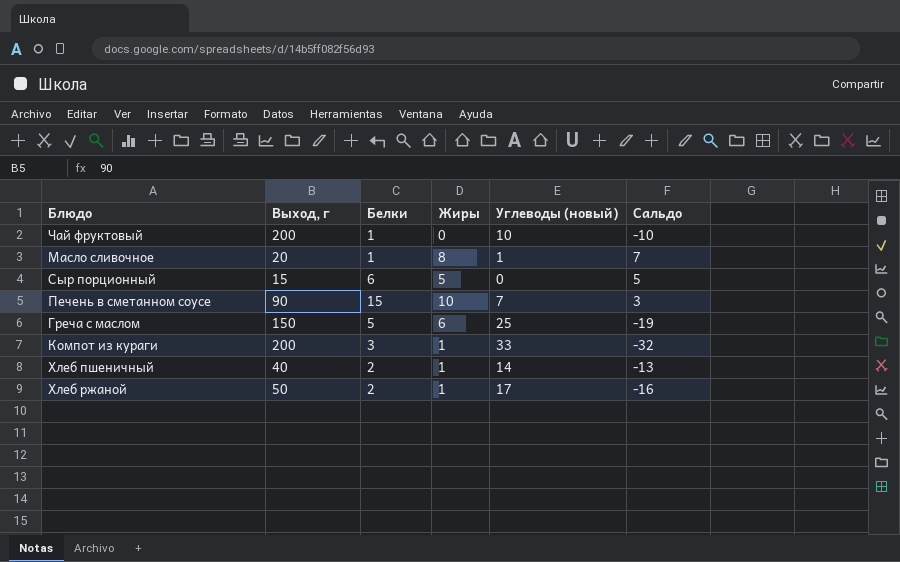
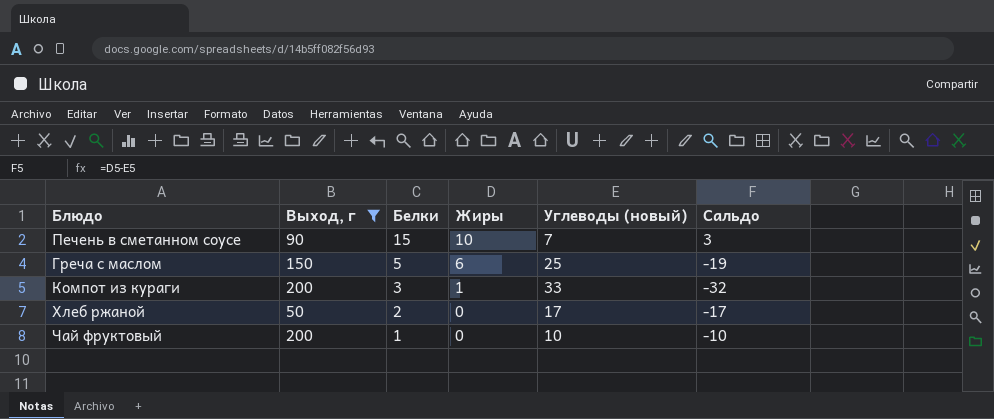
filter: none -> Выход, г >= 50
row order: none -> Белки descending
Хлеб ржаной | Жиры: 1 -> 0
Хлеб ржаной | Сальдо: -16 -> -17

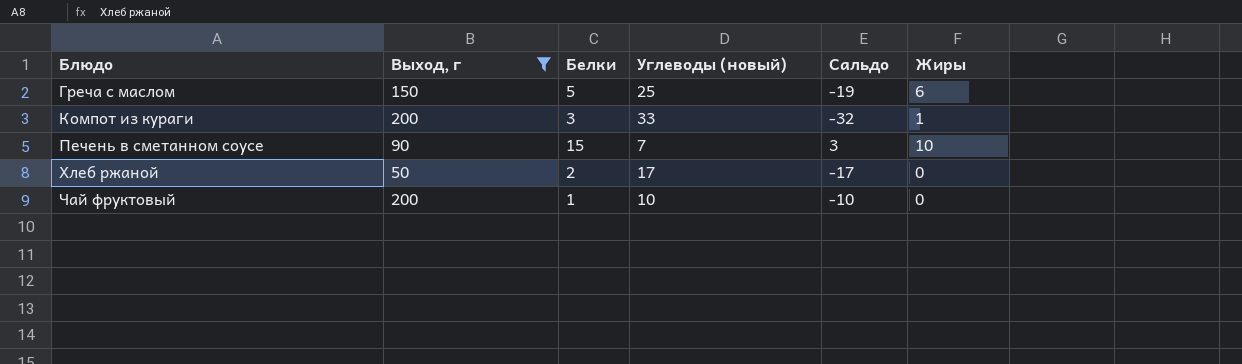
row order: Белки descending -> Блюдо ascending
column Жиры | position: 4 -> 6

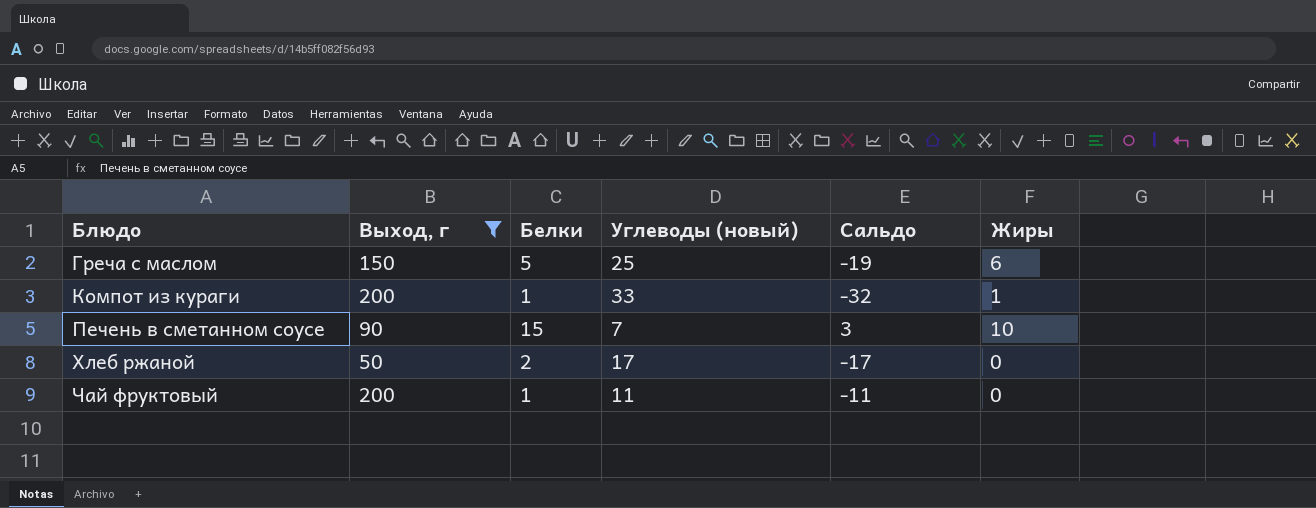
Компот из кураги | Белки: 3 -> 1
Чай фруктовый | Углеводы (новый): 10 -> 11
Чай фруктовый | Сальдо: -10 -> -11

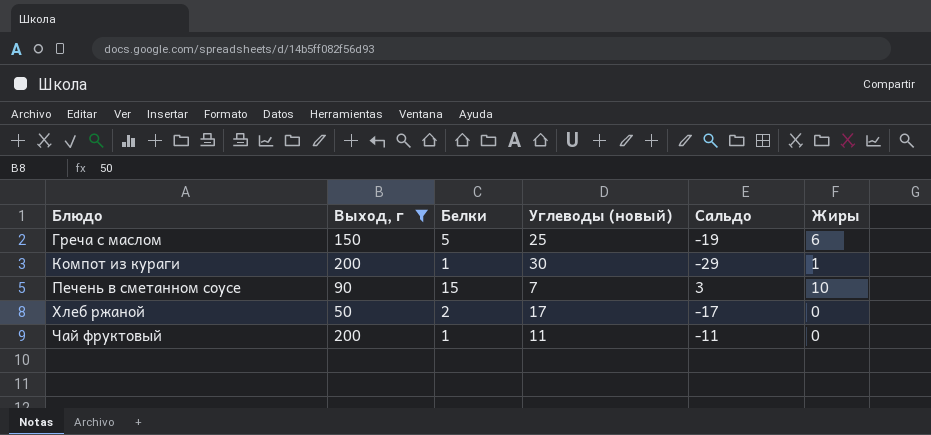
Компот из кураги | Углеводы (новый): 33 -> 30
Компот из кураги | Сальдо: -32 -> -29

